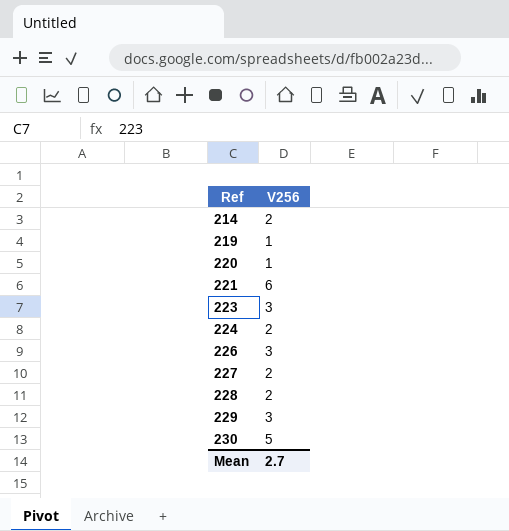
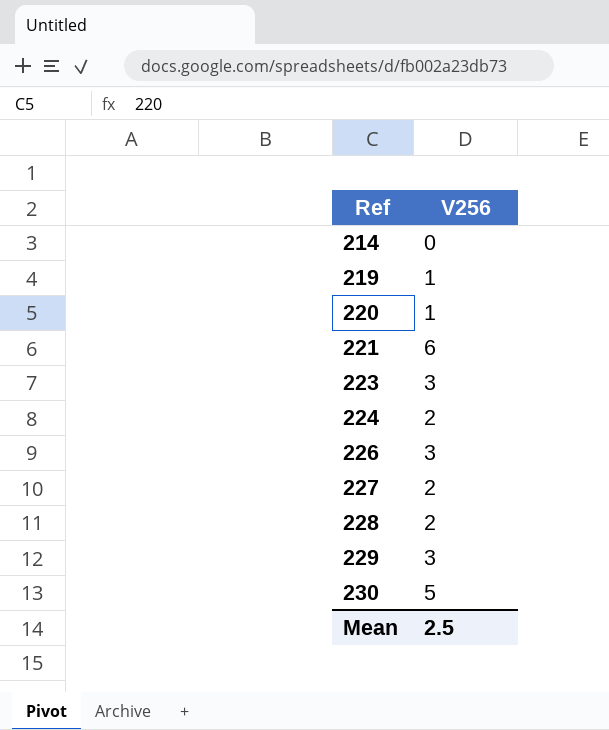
214 | V256: 2 -> 0
Mean | V256: 2.7 -> 2.5

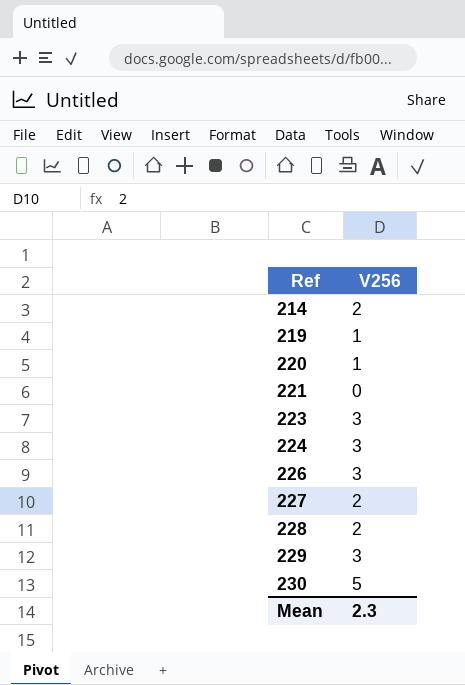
214 | V256: 0 -> 2
221 | V256: 6 -> 0
224 | V256: 2 -> 3
Mean | V256: 2.5 -> 2.3

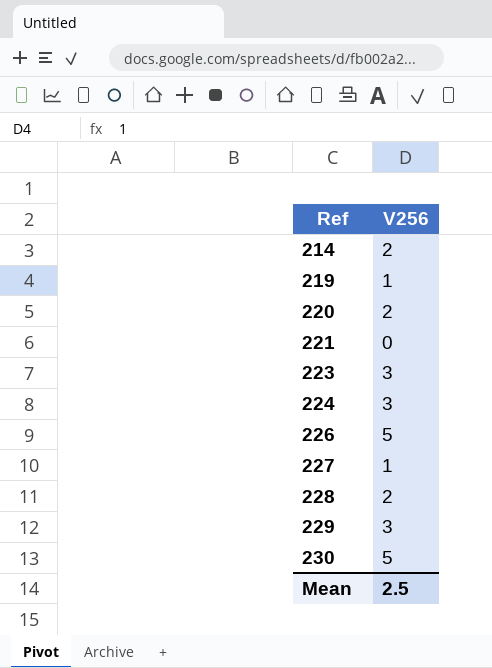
220 | V256: 1 -> 2
226 | V256: 3 -> 5
227 | V256: 2 -> 1
Mean | V256: 2.3 -> 2.5

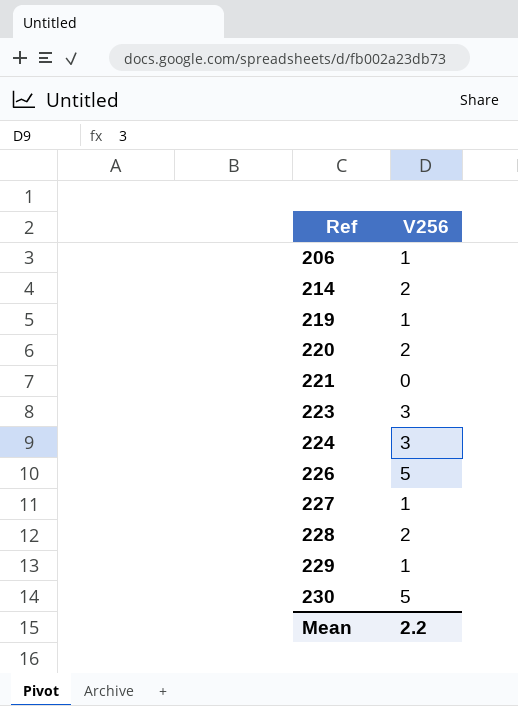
row 206: none -> 1
229 | V256: 3 -> 1
Mean | V256: 2.5 -> 2.2

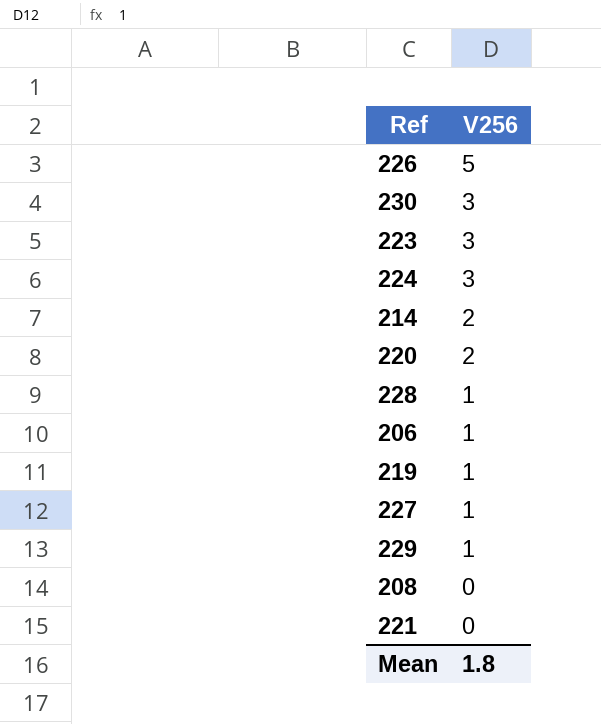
row order: Ref ascending -> V256 descending
230 | V256: 5 -> 3
228 | V256: 2 -> 1
row 208: none -> 0
Mean | V256: 2.2 -> 1.8

